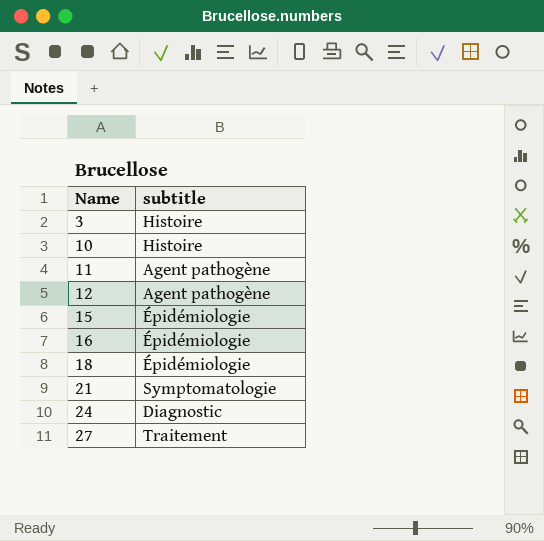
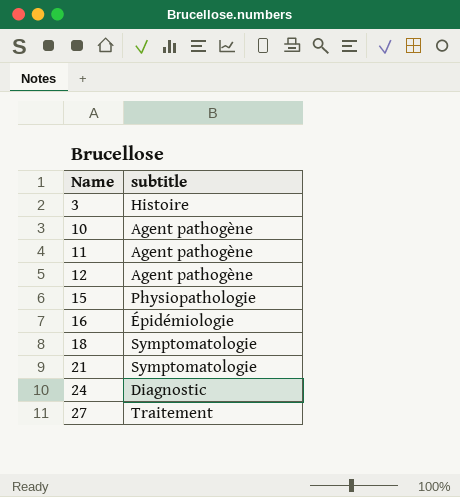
10 | subtitle: Histoire -> Agent pathogène
15 | subtitle: Épidémiologie -> Physiopathologie
18 | subtitle: Épidémiologie -> Symptomatologie

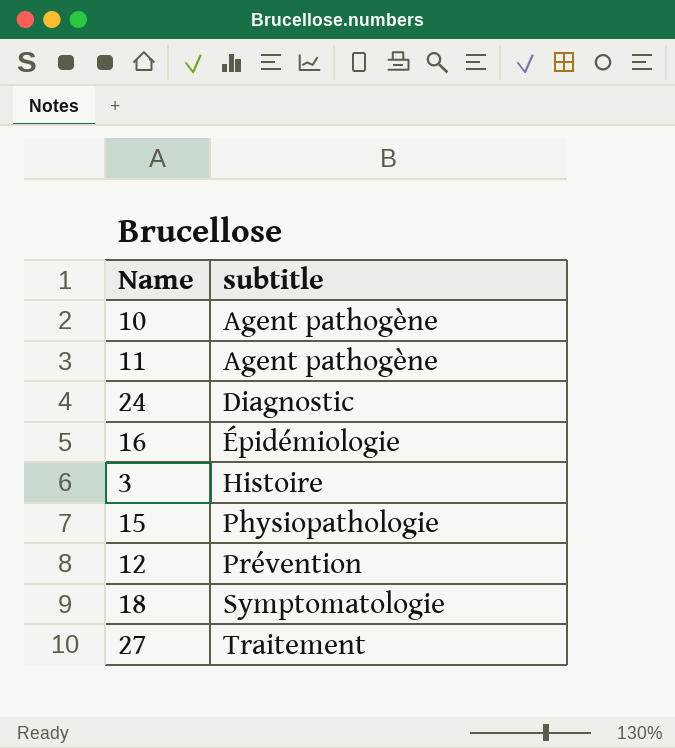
row order: Name ascending -> subtitle ascending
row 21: Symptomatologie -> none
12 | subtitle: Agent pathogène -> Prévention

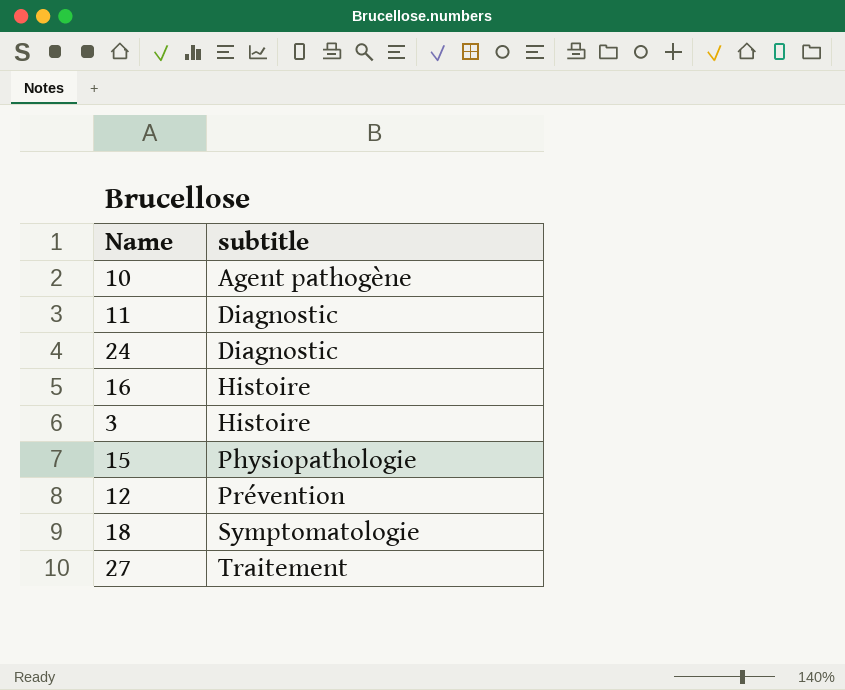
11 | subtitle: Agent pathogène -> Diagnostic
16 | subtitle: Épidémiologie -> Histoire

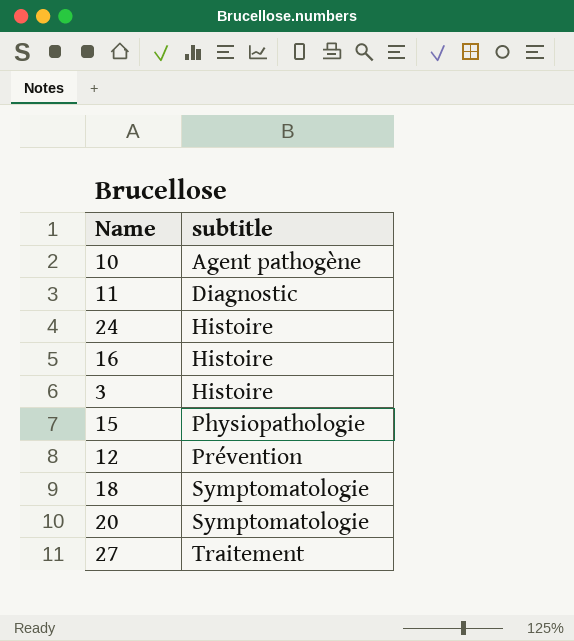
24 | subtitle: Diagnostic -> Histoire
row 20: none -> Symptomatologie

